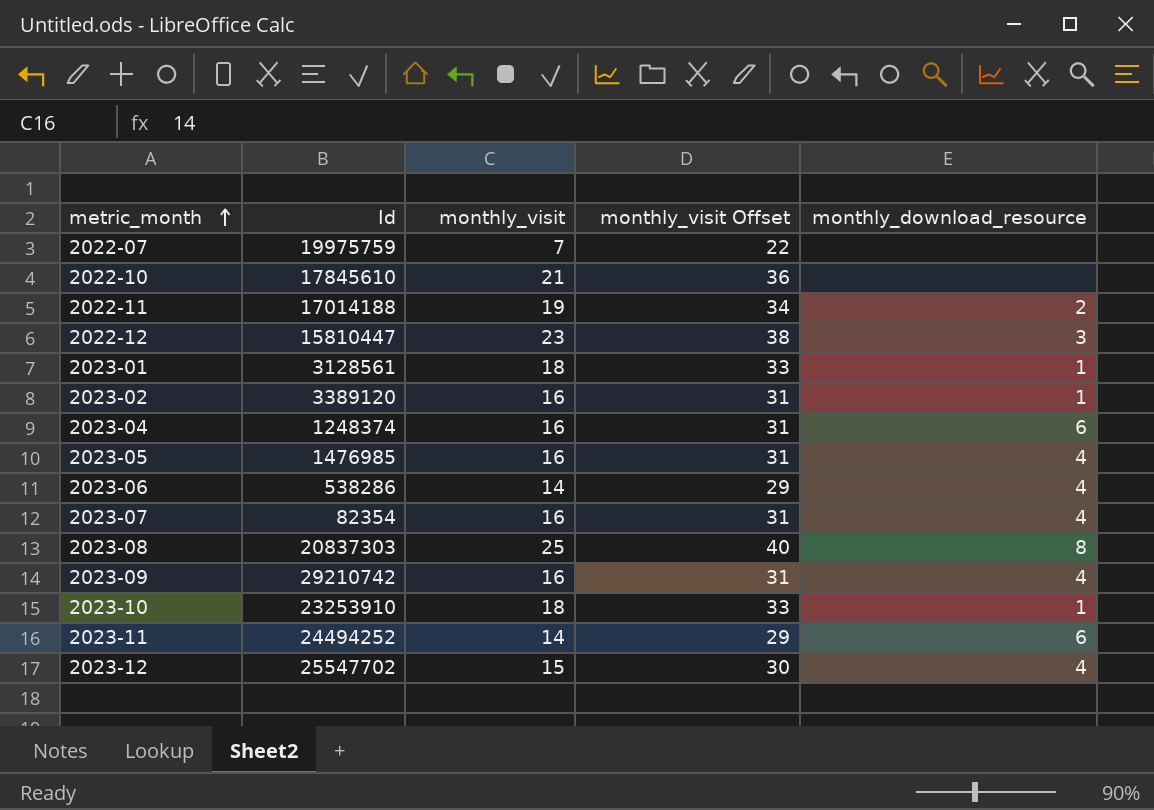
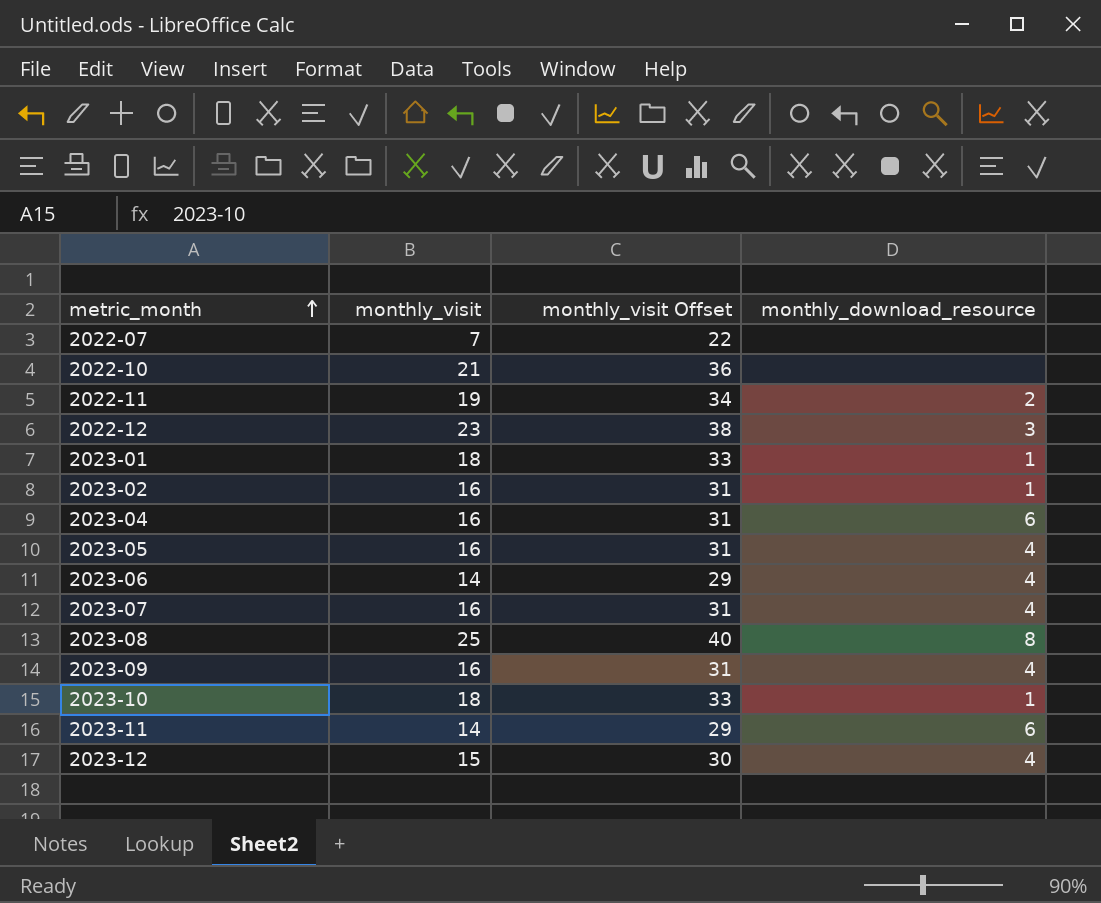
column Id | position: 2 -> none

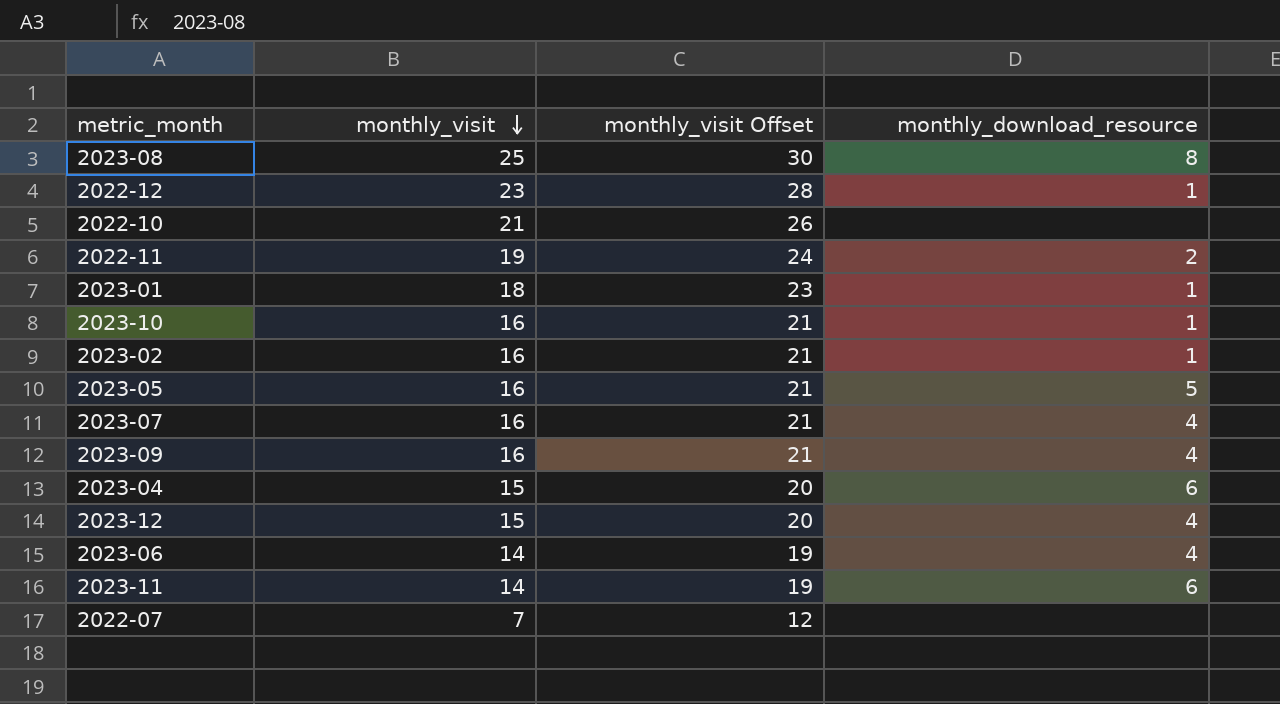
row order: metric_month ascending -> monthly_visit descending
column monthly_visit Offset | formula: [monthly_visit] + 15 -> [monthly_visit] + 5
2022-12 | monthly_download_resource: 3 -> 1
2023-10 | monthly_visit: 18 -> 16
2023-05 | monthly_download_resource: 4 -> 5
2023-04 | monthly_visit: 16 -> 15

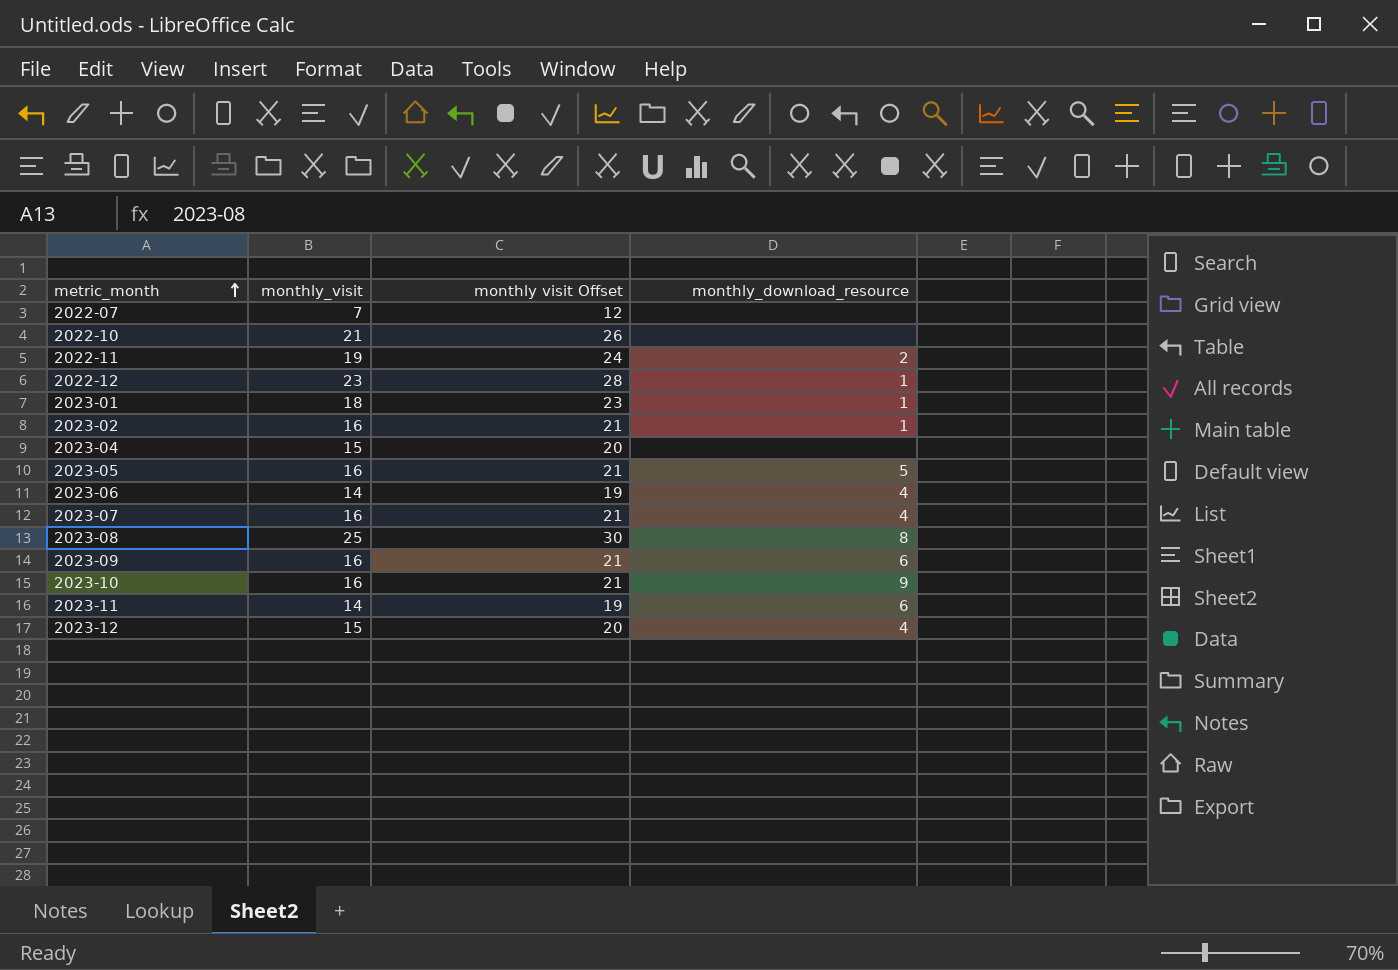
row order: monthly_visit descending -> metric_month ascending
column name: monthly_visit Offset -> monthly visit Offset
2023-04 | monthly_download_resource: 6 -> none
2023-09 | monthly_download_resource: 4 -> 6
2023-10 | monthly_download_resource: 1 -> 9

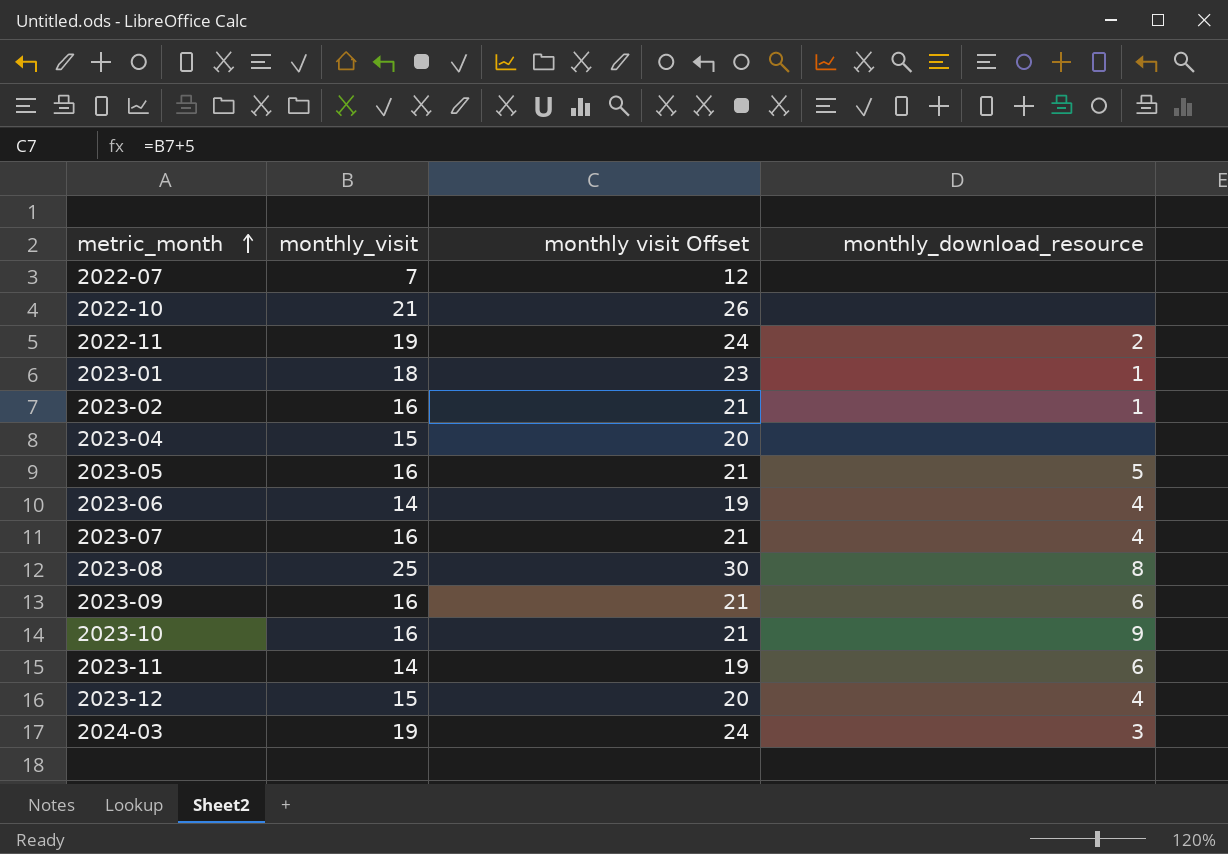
row 2022-12: 23 | 28 | 1 -> none
row 2024-03: none -> 19 | 24 | 3

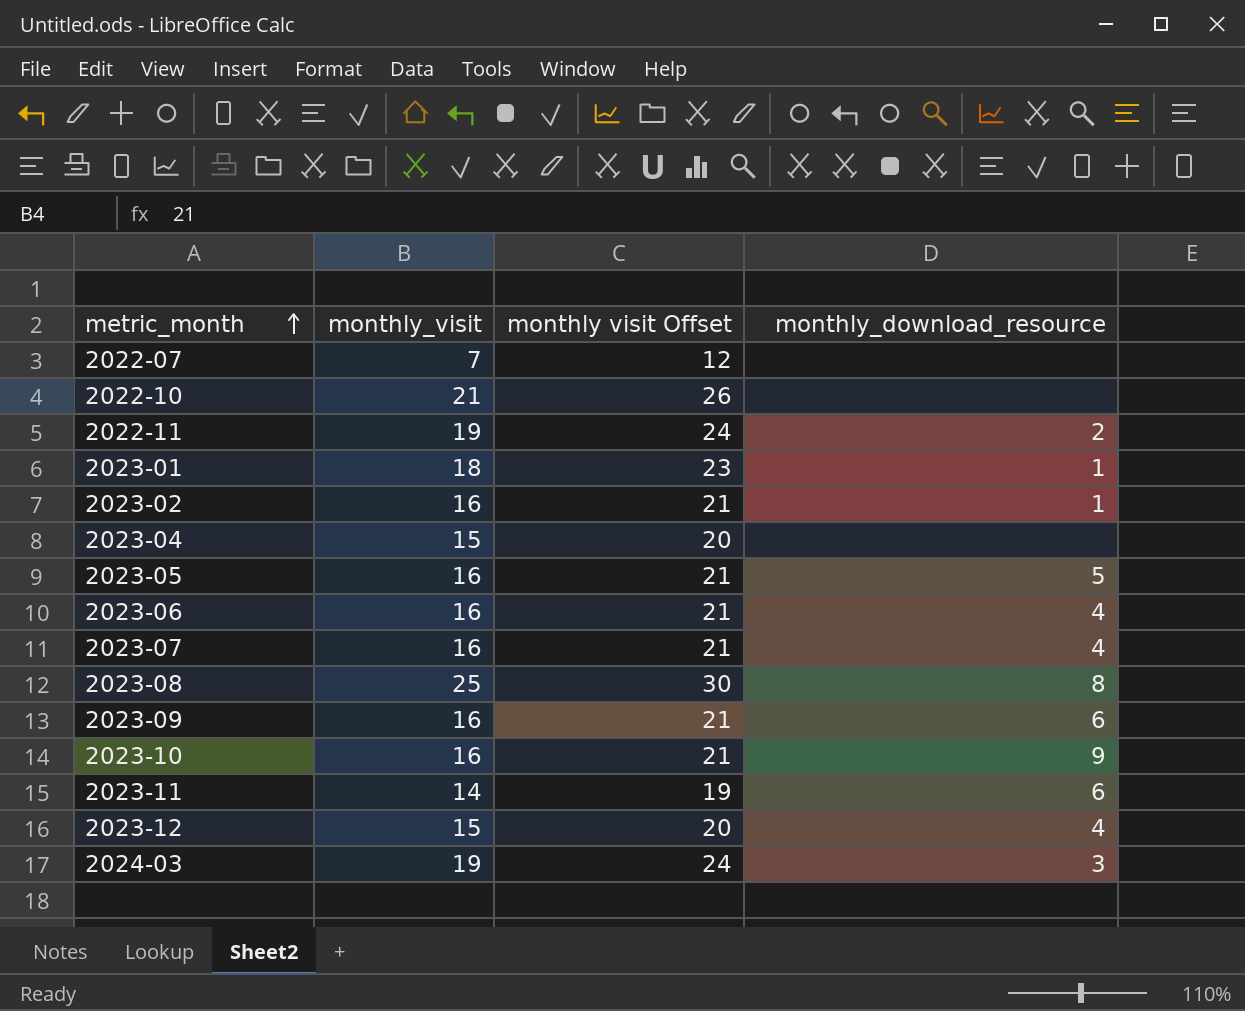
2023-06 | monthly_visit: 14 -> 16
2023-06 | monthly visit Offset: 19 -> 21

